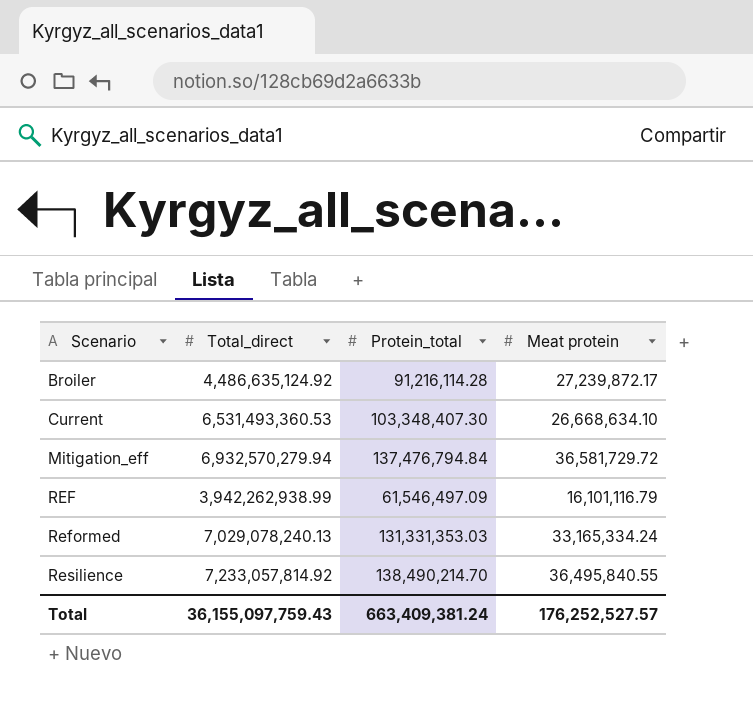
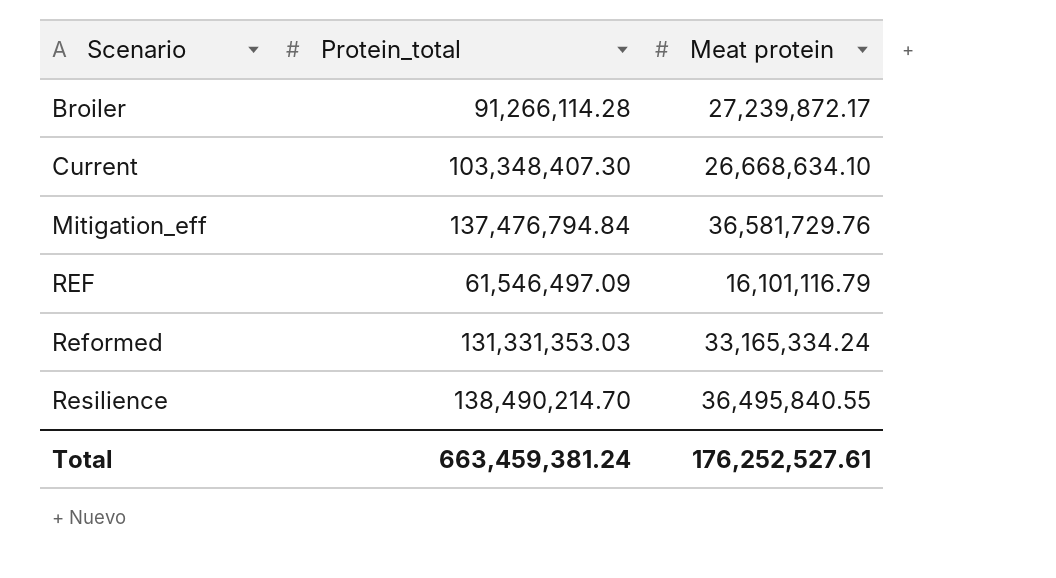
column Total_direct | position: 2 -> none
Broiler | Protein_total: 91,216,114.28 -> 91,266,114.28
Mitigation_eff | Meat protein: 36,581,729.72 -> 36,581,729.76
Total | Protein_total: 663,409,381.24 -> 663,459,381.24
Total | Meat protein: 176,252,527.57 -> 176,252,527.61

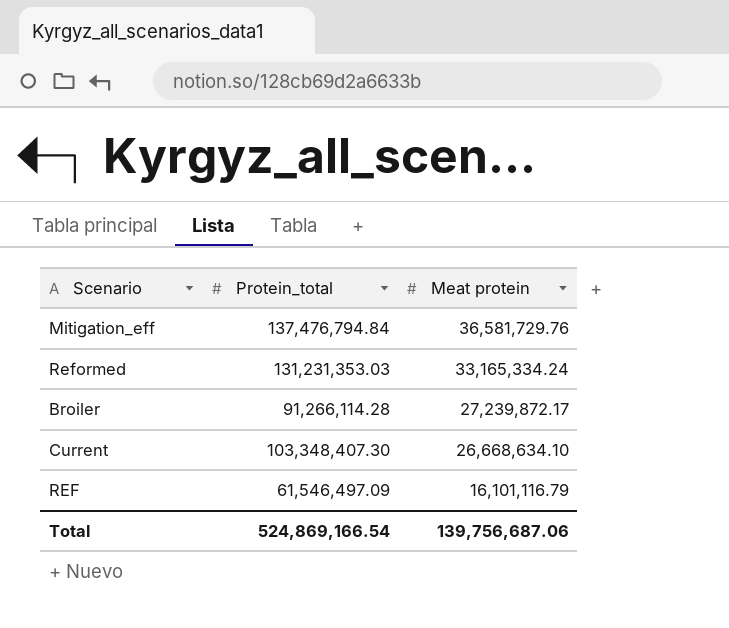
row order: Scenario ascending -> Meat protein descending
row Resilience: 138,490,214.70 | 36,495,840.55 -> none
Reformed | Protein_total: 131,331,353.03 -> 131,231,353.03
Total | Protein_total: 663,459,381.24 -> 524,869,166.54
Total | Meat protein: 176,252,527.61 -> 139,756,687.06

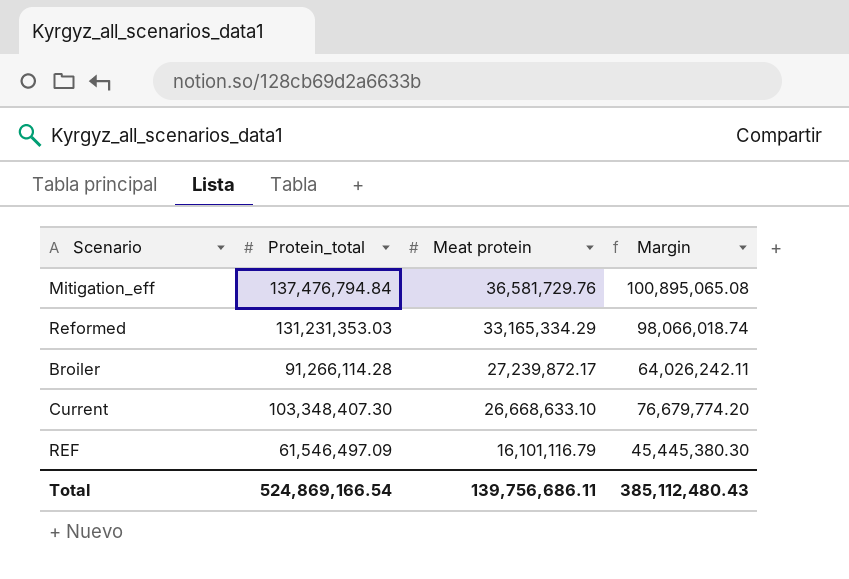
column Margin | formula: none -> [Protein_total] - [Meat protein]
Reformed | Meat protein: 33,165,334.24 -> 33,165,334.29
Current | Meat protein: 26,668,634.10 -> 26,668,633.10
Total | Meat protein: 139,756,687.06 -> 139,756,686.11

